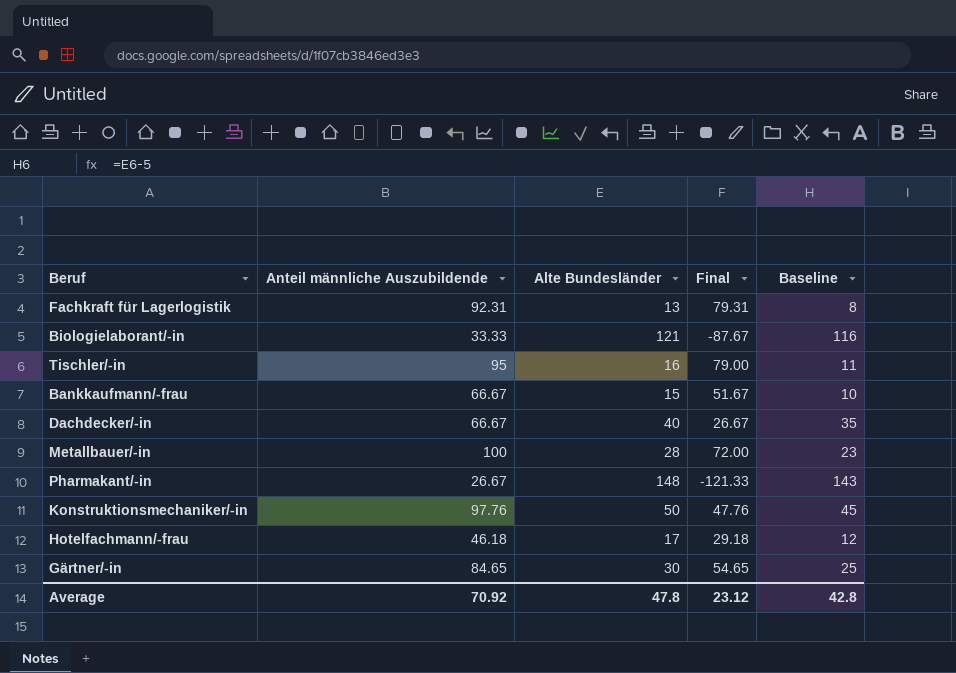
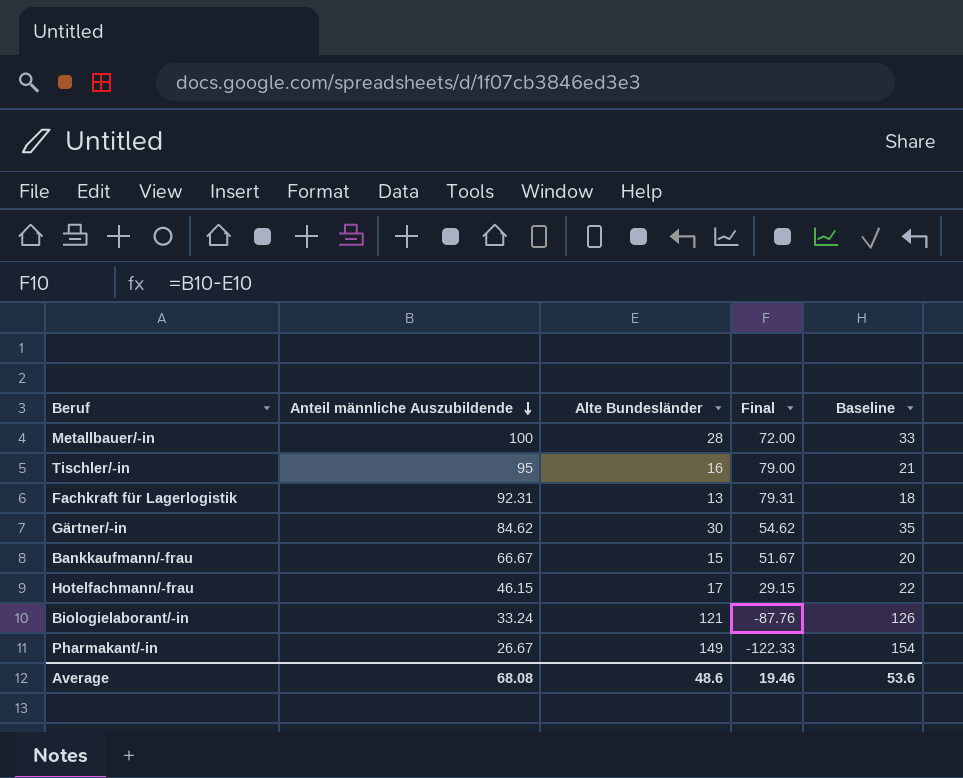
row order: none -> Anteil männliche Auszubildende descending
column Baseline | formula: [Alte Bundesländer] - 5 -> [Alte Bundesländer] + 5
row Dachdecker/-in: 66.67 | 40 | 26.67 | 35 -> none
row Konstruktionsmechaniker/-in: 97.76 | 50 | 47.76 | 45 -> none
Gärtner/-in | Anteil männliche Auszubildende: 84.65 -> 84.62
Gärtner/-in | Final: 54.65 -> 54.62
Hotelfachmann/-frau | Anteil männliche Auszubildende: 46.18 -> 46.15
Hotelfachmann/-frau | Final: 29.18 -> 29.15
Biologielaborant/-in | Anteil männliche Auszubildende: 33.33 -> 33.24
Biologielaborant/-in | Final: -87.67 -> -87.76
Pharmakant/-in | Alte Bundesländer: 148 -> 149
Pharmakant/-in | Final: -121.33 -> -122.33
Average | Anteil männliche Auszubildende: 70.92 -> 68.08
Average | Alte Bundesländer: 47.8 -> 48.6
Average | Final: 23.12 -> 19.46
Average | Baseline: 42.8 -> 53.6

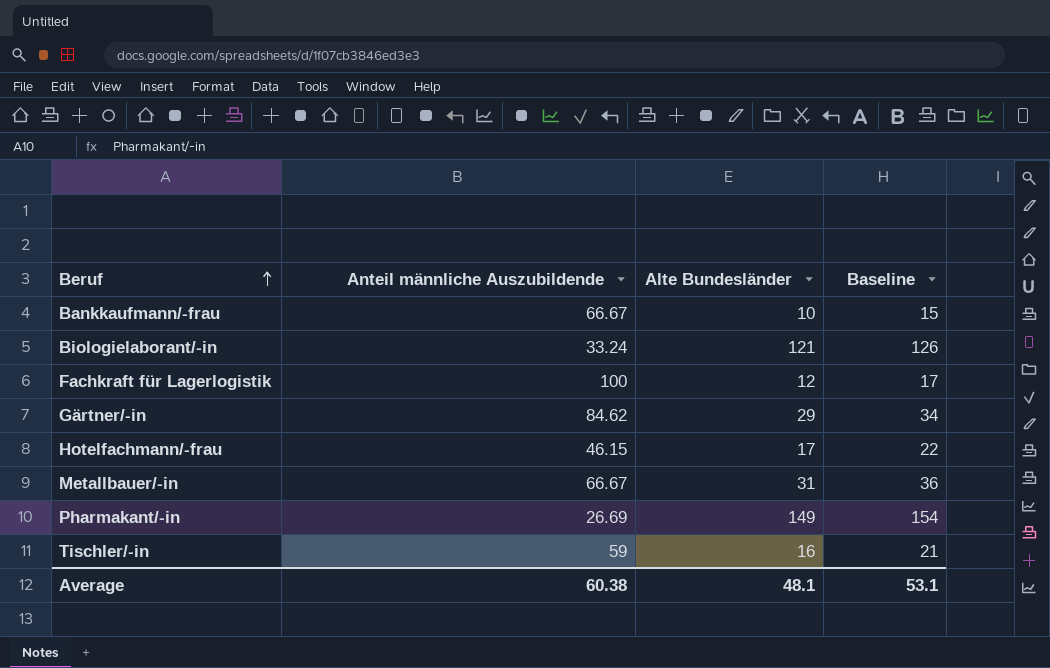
row order: Anteil männliche Auszubildende descending -> Beruf ascending
column Final | formula: [Anteil männliche Auszubildende] - [Alte Bundesländer] -> none
Bankkaufmann/-frau | Alte Bundesländer: 15 -> 10
Bankkaufmann/-frau | Baseline: 20 -> 15
Fachkraft für Lagerlogistik | Anteil männliche Auszubildende: 92.31 -> 100
Fachkraft für Lagerlogistik | Alte Bundesländer: 13 -> 12
Fachkraft für Lagerlogistik | Baseline: 18 -> 17
Gärtner/-in | Alte Bundesländer: 30 -> 29
Gärtner/-in | Baseline: 35 -> 34
Metallbauer/-in | Anteil männliche Auszubildende: 100 -> 66.67
Metallbauer/-in | Alte Bundesländer: 28 -> 31
Metallbauer/-in | Baseline: 33 -> 36
Pharmakant/-in | Anteil männliche Auszubildende: 26.67 -> 26.69
Tischler/-in | Anteil männliche Auszubildende: 95 -> 59
Average | Anteil männliche Auszubildende: 68.08 -> 60.38
Average | Alte Bundesländer: 48.6 -> 48.1
Average | Baseline: 53.6 -> 53.1

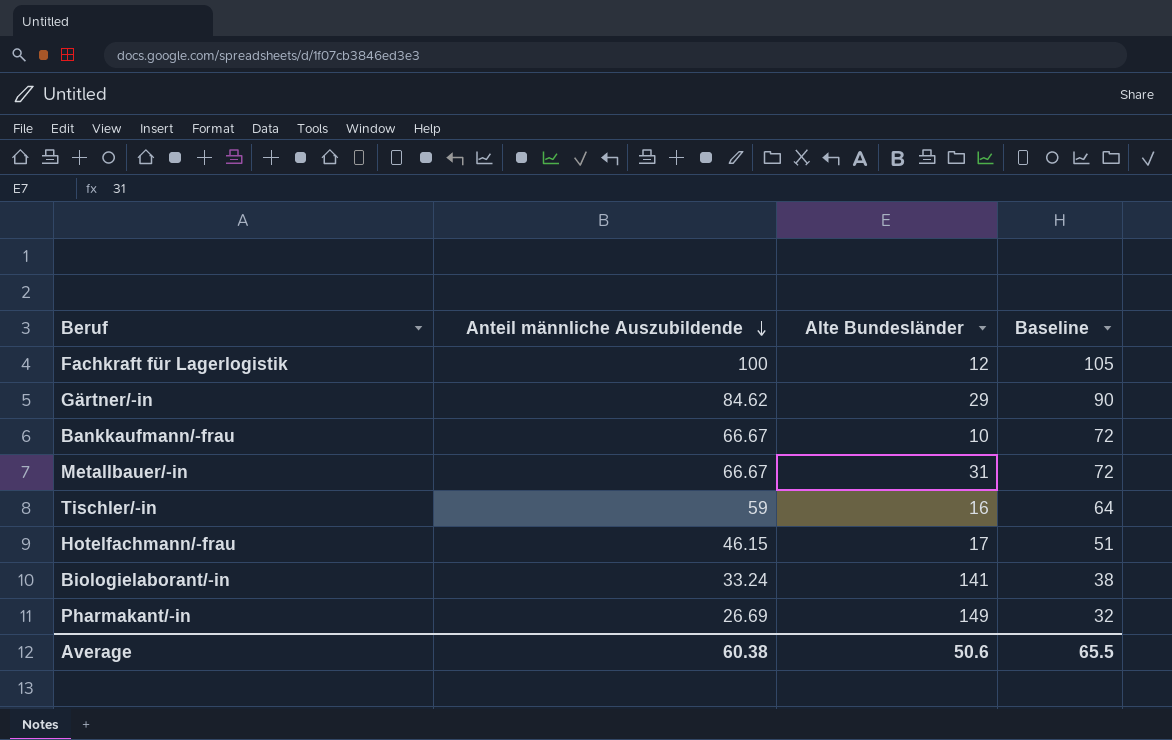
row order: Beruf ascending -> Anteil männliche Auszubildende descending
column Baseline | formula: [Alte Bundesländer] + 5 -> [Anteil männliche Auszubildende] + 5
Biologielaborant/-in | Alte Bundesländer: 121 -> 141
Average | Alte Bundesländer: 48.1 -> 50.6
Average | Baseline: 53.1 -> 65.5

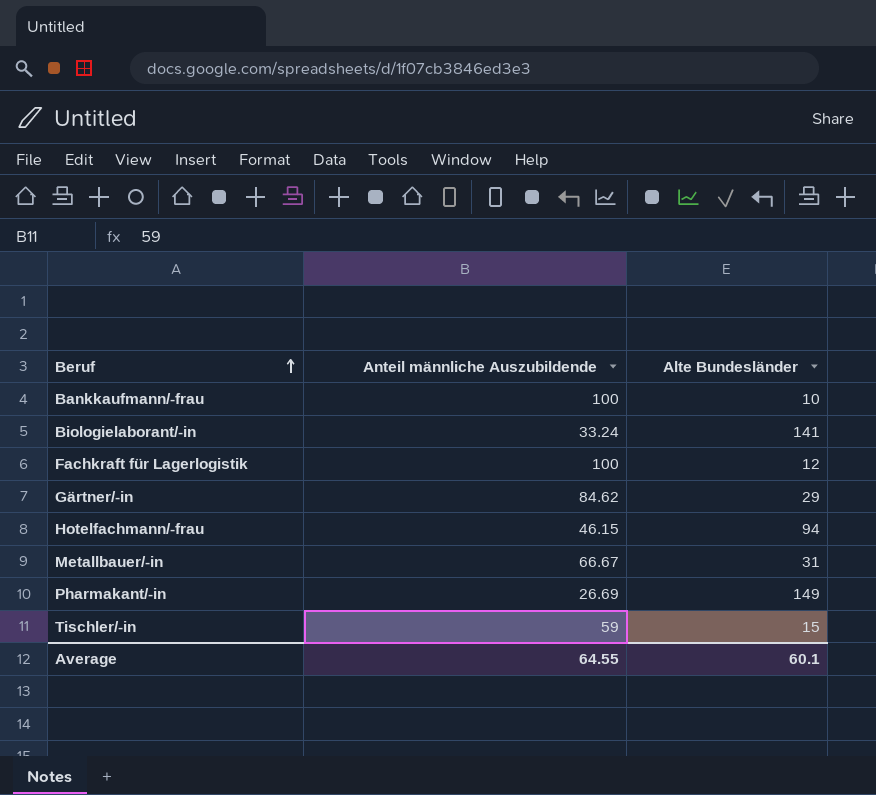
row order: Anteil männliche Auszubildende descending -> Beruf ascending
column Baseline | formula: [Anteil männliche Auszubildende] + 5 -> none
Bankkaufmann/-frau | Anteil männliche Auszubildende: 66.67 -> 100
Hotelfachmann/-frau | Alte Bundesländer: 17 -> 94
Tischler/-in | Alte Bundesländer: 16 -> 15
Average | Anteil männliche Auszubildende: 60.38 -> 64.55
Average | Alte Bundesländer: 50.6 -> 60.1

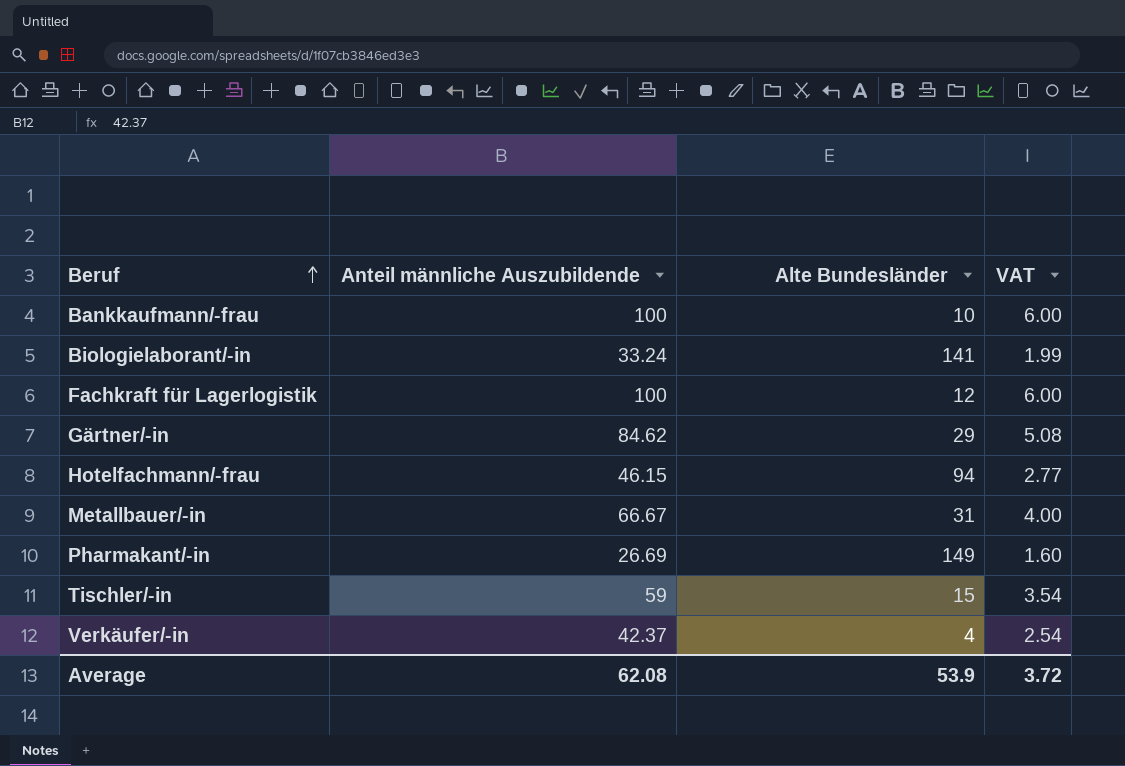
column VAT | formula: none -> [Anteil männliche Auszubildende] * 0.06
row Verkäufer/-in: none -> 42.37 | 4 | 2.54
Average | Anteil männliche Auszubildende: 64.55 -> 62.08
Average | Alte Bundesländer: 60.1 -> 53.9

